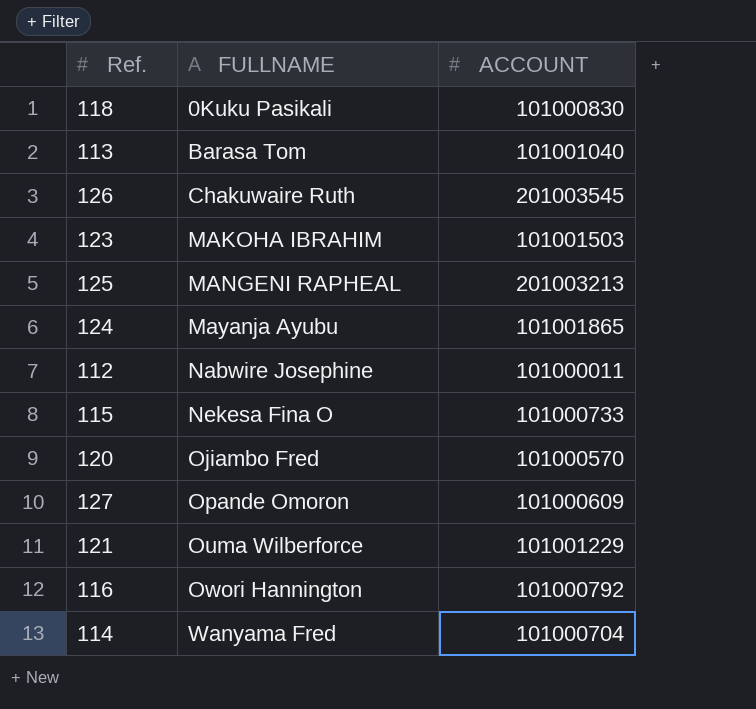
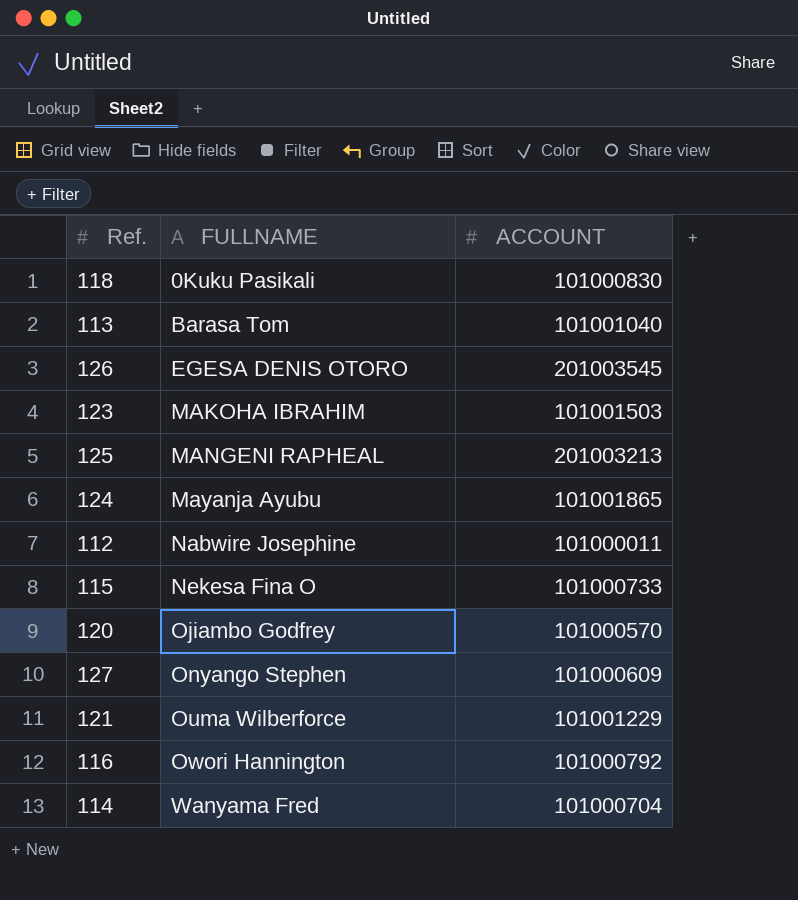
126 | FULLNAME: Chakuwaire Ruth -> EGESA DENIS OTORO
120 | FULLNAME: Ojiambo Fred -> Ojiambo Godfrey
127 | FULLNAME: Opande Omoron -> Onyango Stephen

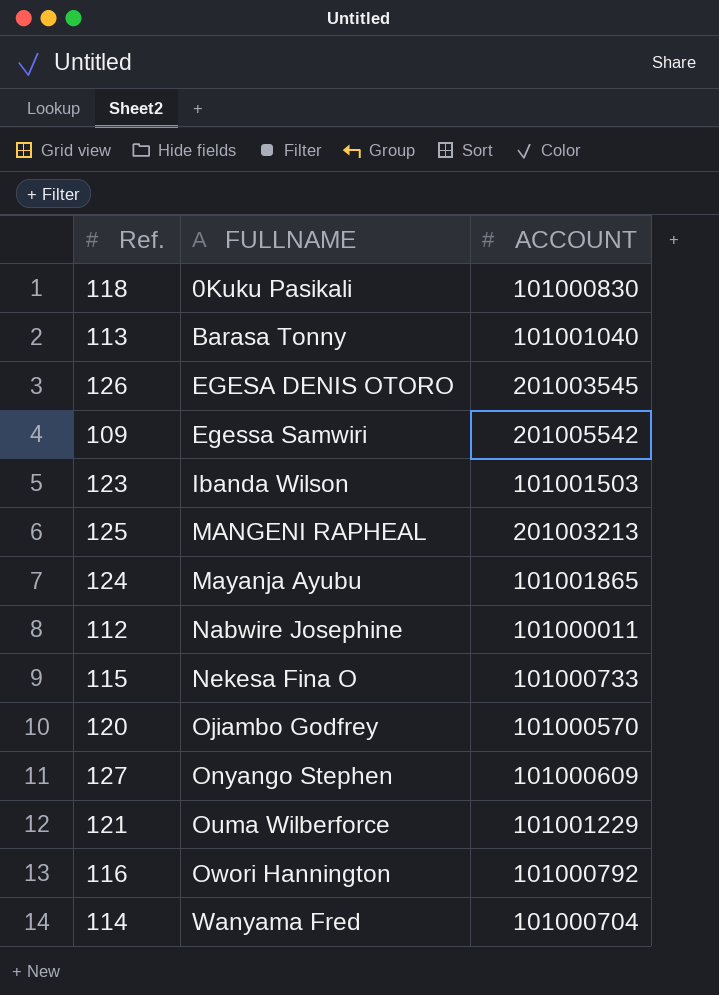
113 | FULLNAME: Barasa Tom -> Barasa Tonny
row 109: none -> Egessa Samwiri | 201005542
123 | FULLNAME: MAKOHA IBRAHIM -> Ibanda Wilson

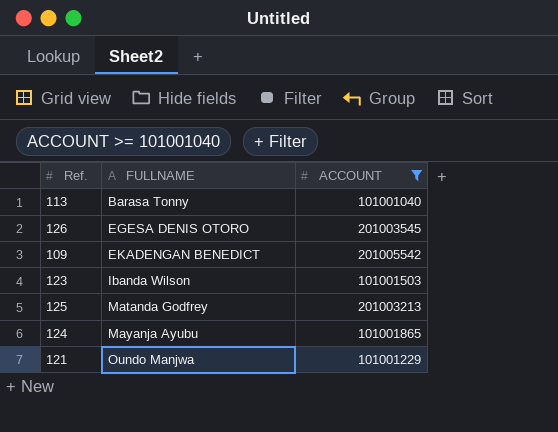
filter: none -> ACCOUNT >= 101001040
109 | FULLNAME: Egessa Samwiri -> EKADENGAN BENEDICT
125 | FULLNAME: MANGENI RAPHEAL -> Matanda Godfrey
121 | FULLNAME: Ouma Wilberforce -> Oundo Manjwa

